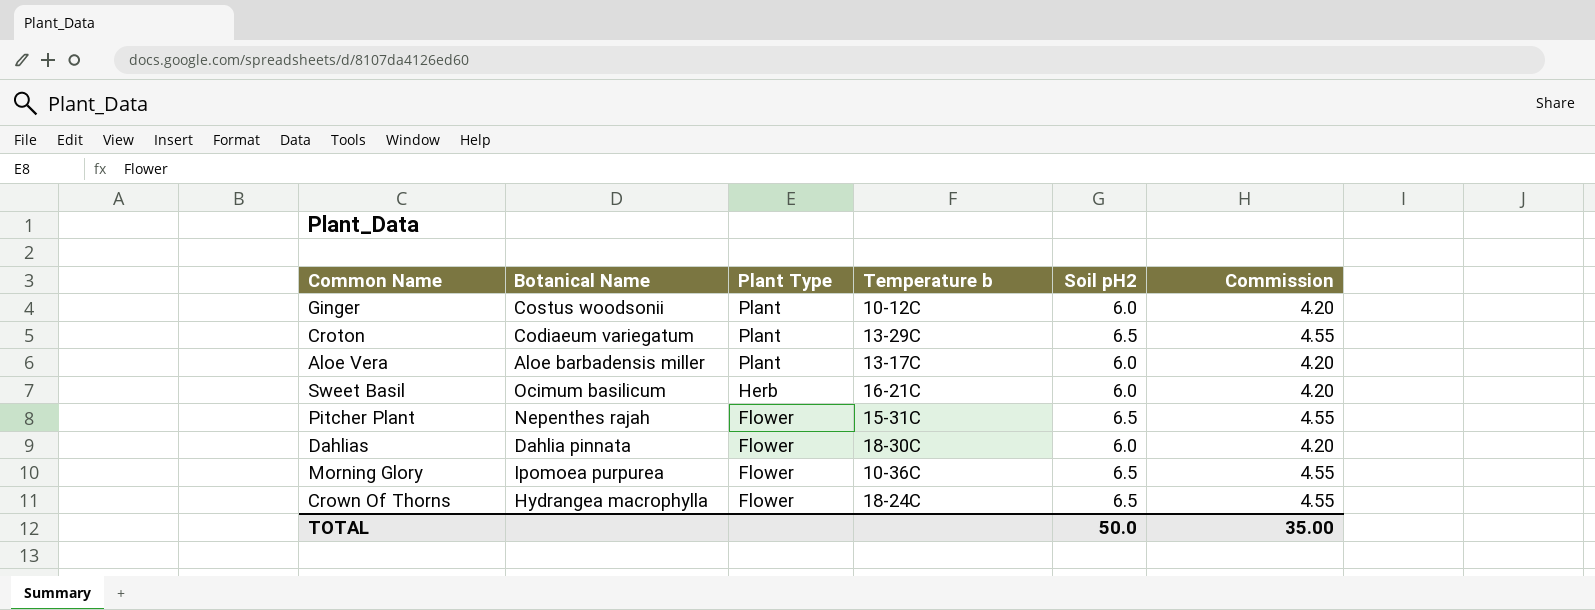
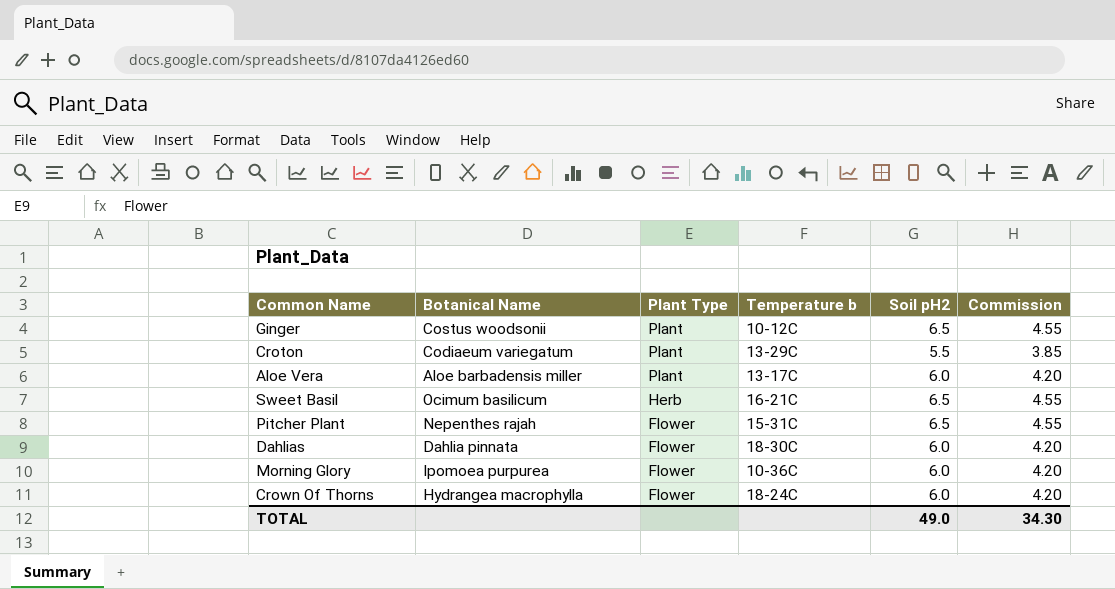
Ginger | Soil pH2: 6.0 -> 6.5
Ginger | Commission: 4.20 -> 4.55
Croton | Soil pH2: 6.5 -> 5.5
Croton | Commission: 4.55 -> 3.85
Sweet Basil | Soil pH2: 6.0 -> 6.5
Sweet Basil | Commission: 4.20 -> 4.55
Morning Glory | Soil pH2: 6.5 -> 6.0
Morning Glory | Commission: 4.55 -> 4.20
Crown Of Thorns | Soil pH2: 6.5 -> 6.0
Crown Of Thorns | Commission: 4.55 -> 4.20
TOTAL | Soil pH2: 50.0 -> 49.0
TOTAL | Commission: 35.00 -> 34.30

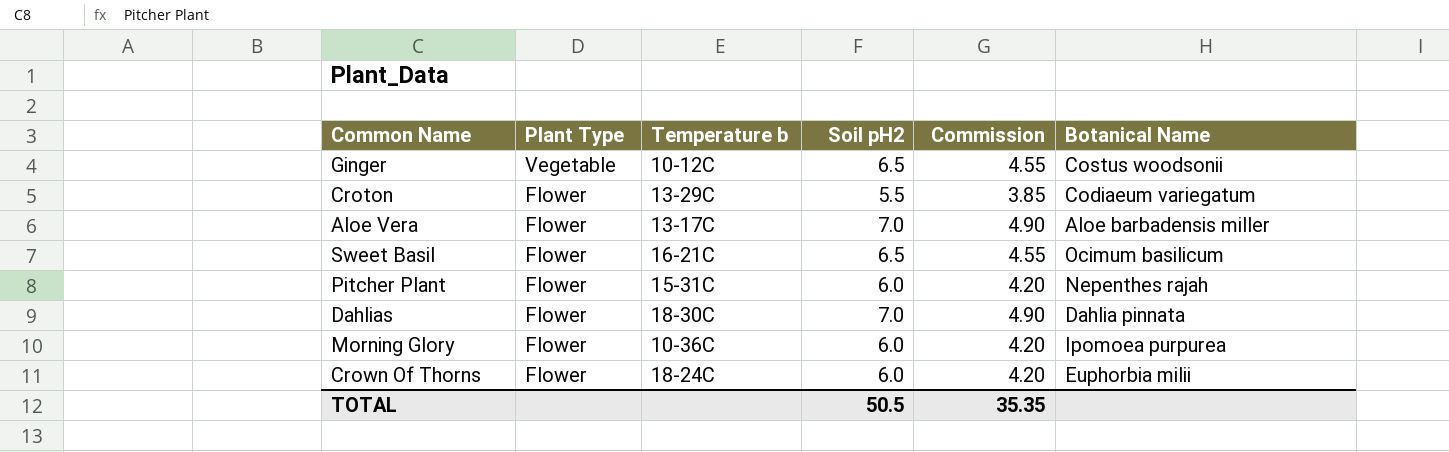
column Botanical Name | position: 2 -> 6
Ginger | Plant Type: Plant -> Vegetable
Croton | Plant Type: Plant -> Flower
Aloe Vera | Plant Type: Plant -> Flower
Aloe Vera | Soil pH2: 6.0 -> 7.0
Aloe Vera | Commission: 4.20 -> 4.90
Sweet Basil | Plant Type: Herb -> Flower
Pitcher Plant | Soil pH2: 6.5 -> 6.0
Pitcher Plant | Commission: 4.55 -> 4.20
Dahlias | Soil pH2: 6.0 -> 7.0
Dahlias | Commission: 4.20 -> 4.90
Crown Of Thorns | Botanical Name: Hydrangea macrophylla -> Euphorbia milii
TOTAL | Soil pH2: 49.0 -> 50.5
TOTAL | Commission: 34.30 -> 35.35

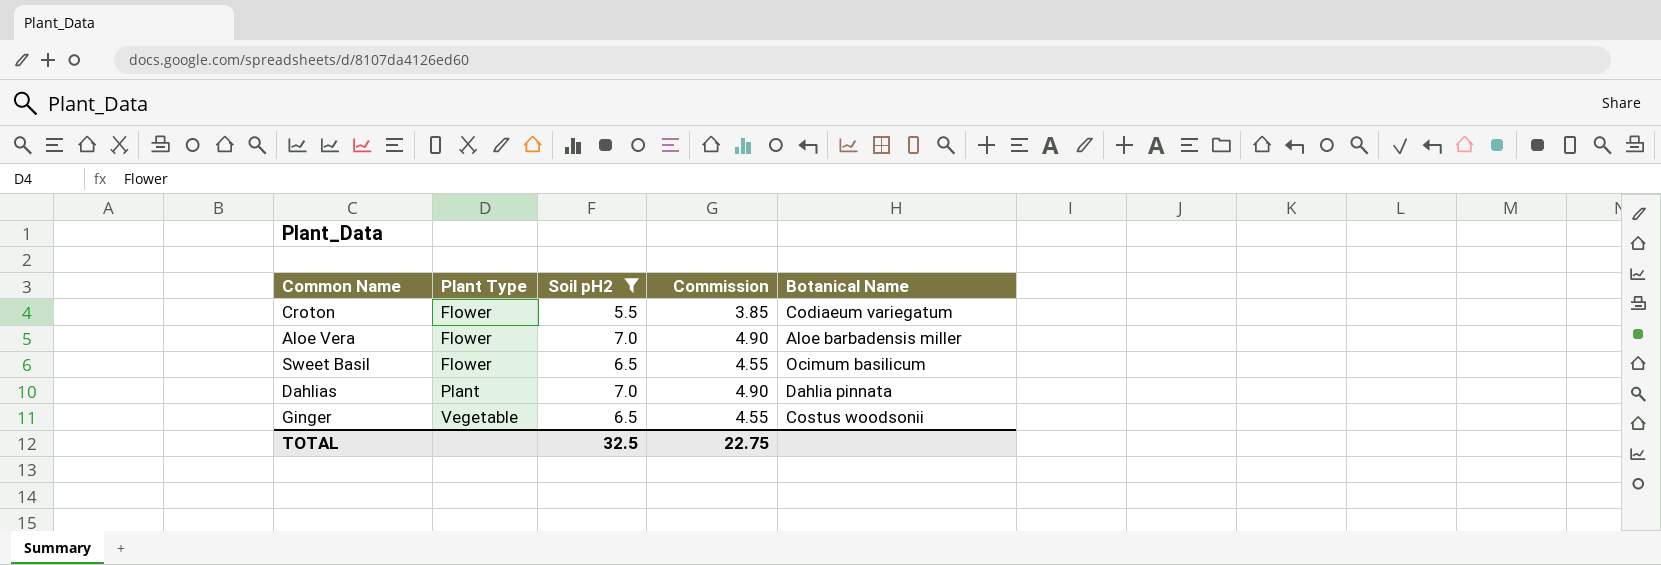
filter: none -> Soil pH2 != 6.0
row order: Plant Type descending -> Plant Type ascending
column Temperature b | position: 3 -> none
Dahlias | Plant Type: Flower -> Plant
TOTAL | Soil pH2: 50.5 -> 32.5
TOTAL | Commission: 35.35 -> 22.75

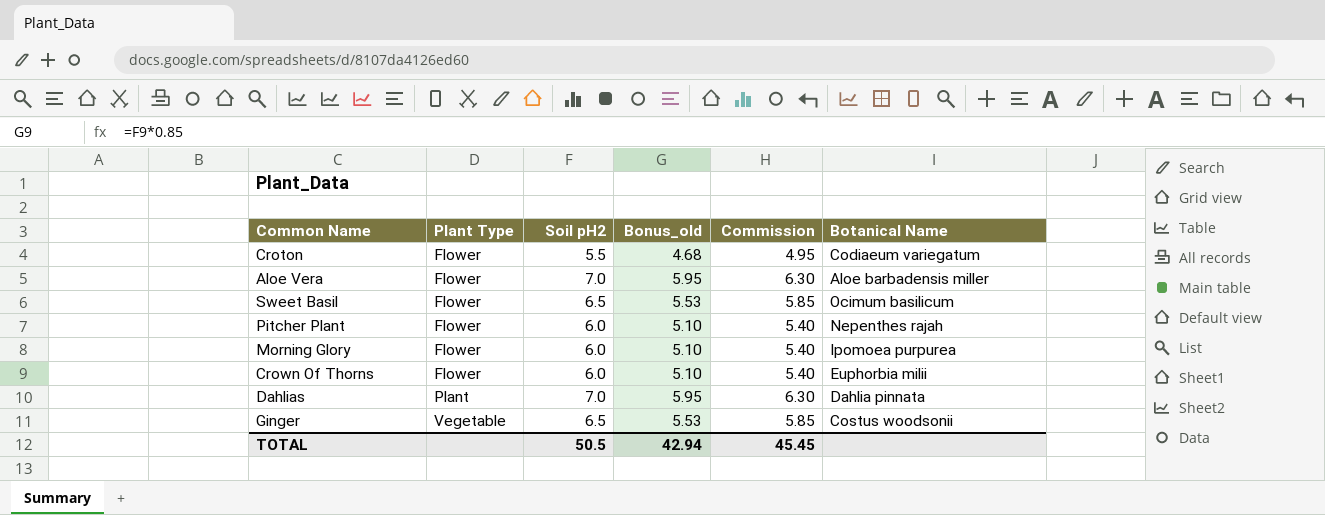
filter: Soil pH2 != 6.0 -> none
column Bonus_old | formula: none -> [Soil pH2] * 0.85
column Commission | formula: [Soil pH2] * 0.7 -> [Soil pH2] * 0.9
TOTAL | Soil pH2: 32.5 -> 50.5
TOTAL | Commission: 22.75 -> 45.45

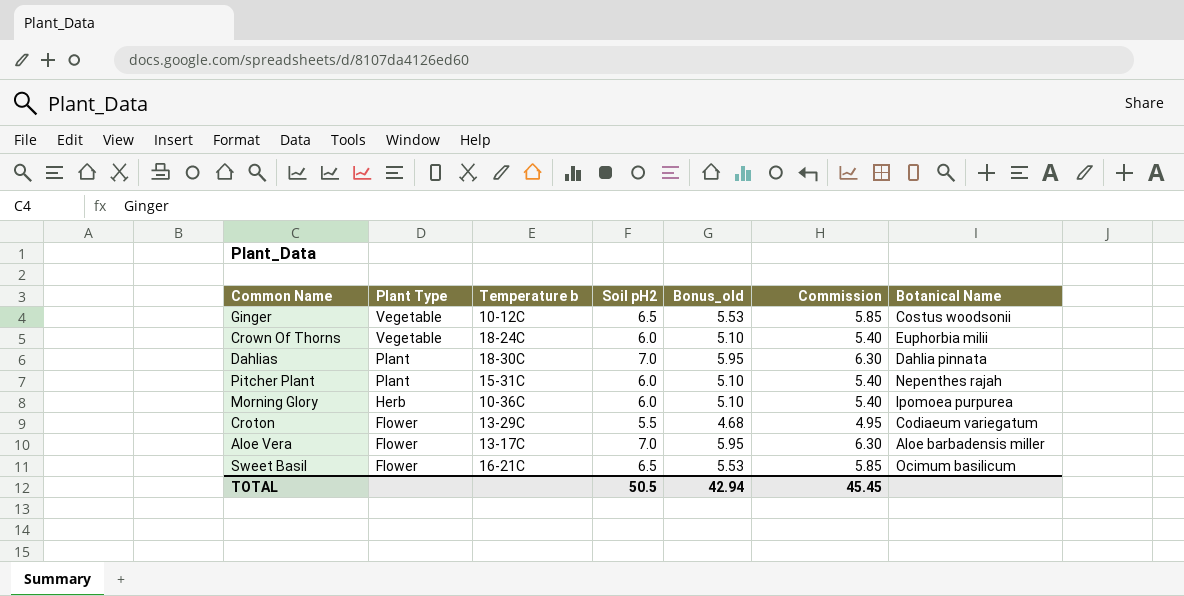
row order: Plant Type ascending -> Plant Type descending
column Temperature b | position: none -> 3
Crown Of Thorns | Plant Type: Flower -> Vegetable
Pitcher Plant | Plant Type: Flower -> Plant
Morning Glory | Plant Type: Flower -> Herb

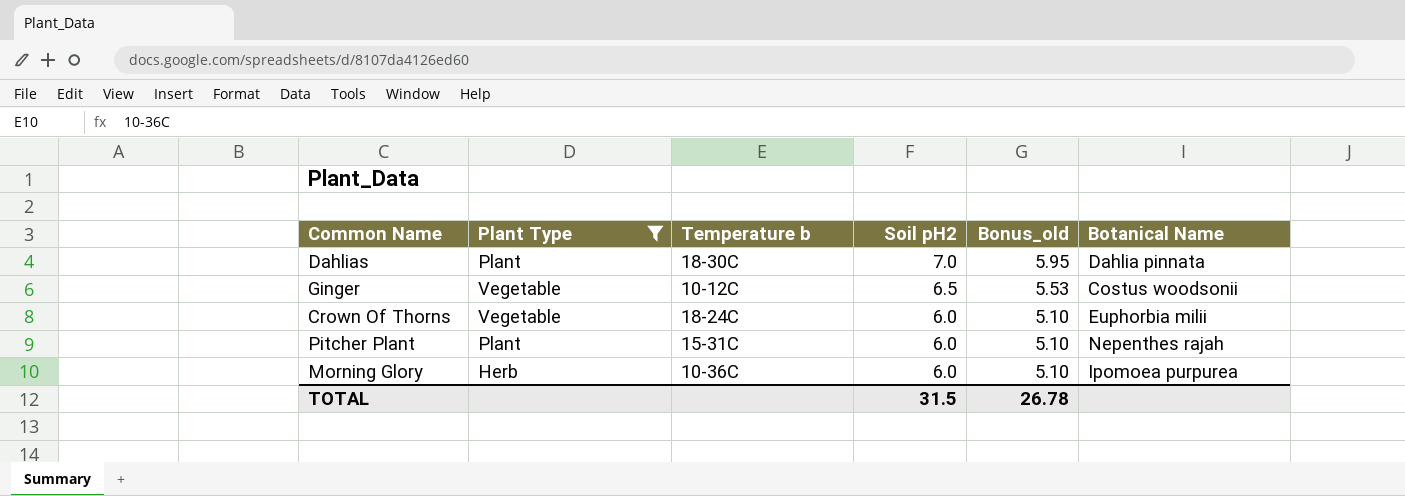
filter: none -> Plant Type != Flower
row order: Plant Type descending -> Soil pH2 descending
column Commission | formula: [Soil pH2] * 0.9 -> none
TOTAL | Soil pH2: 50.5 -> 31.5
TOTAL | Bonus_old: 42.94 -> 26.78

